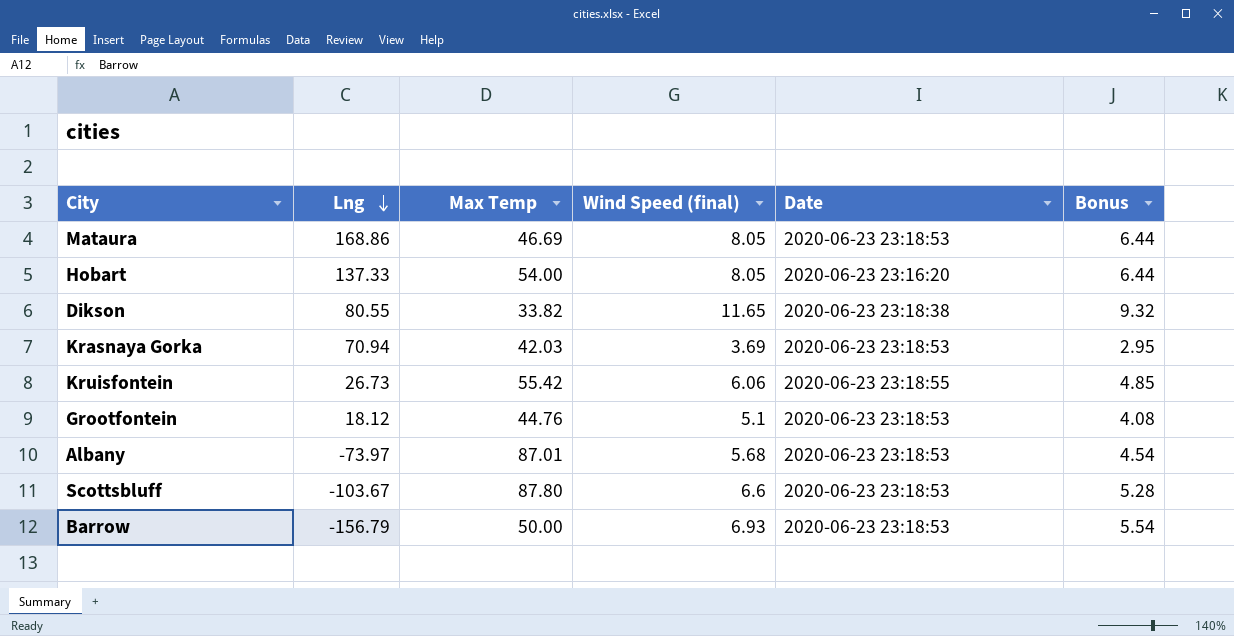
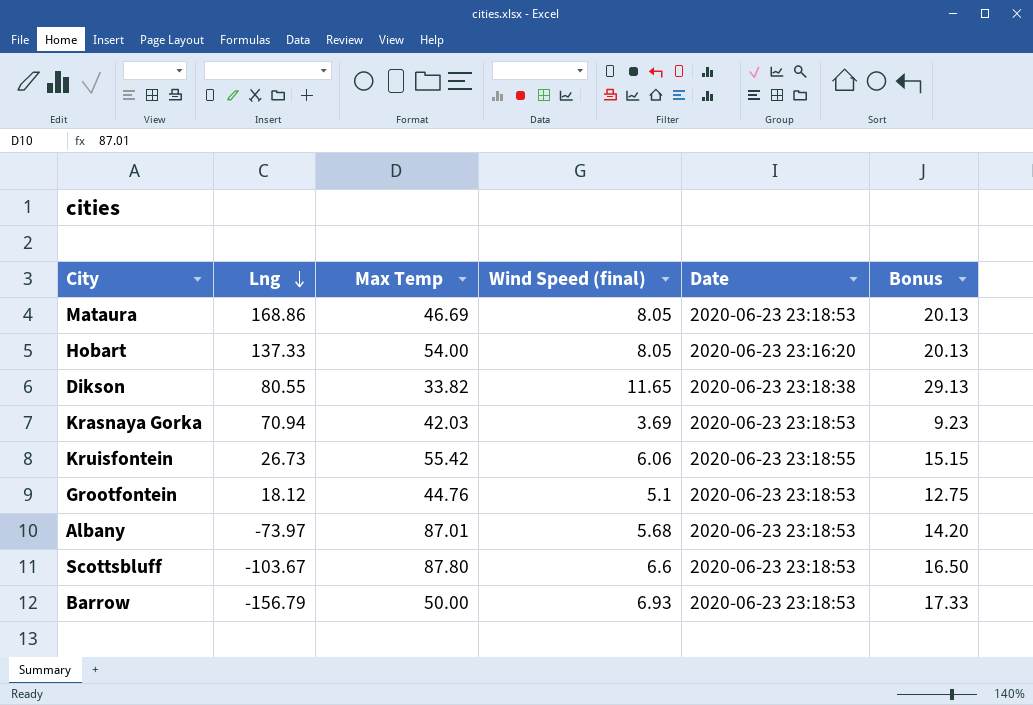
column Bonus | formula: [Wind Speed (final)] * 0.8 -> [Wind Speed (final)] * 2.5

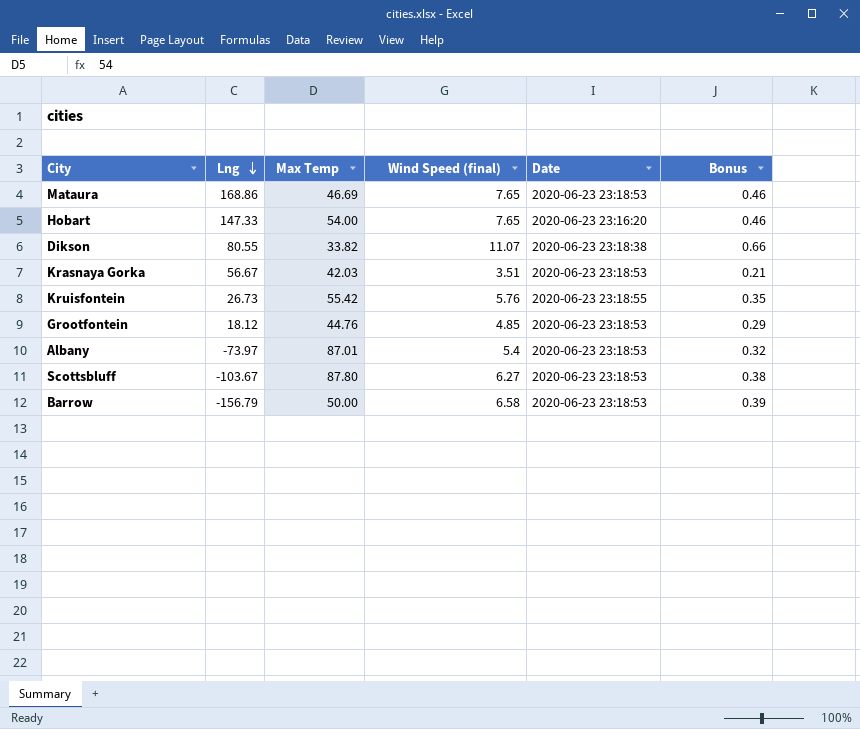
column Bonus | formula: [Wind Speed (final)] * 2.5 -> [Wind Speed (final)] * 0.06
Mataura | Wind Speed (final): 8.05 -> 7.65
Hobart | Lng: 137.33 -> 147.33
Hobart | Wind Speed (final): 8.05 -> 7.65
Dikson | Wind Speed (final): 11.65 -> 11.07
Krasnaya Gorka | Lng: 70.94 -> 56.67
Krasnaya Gorka | Wind Speed (final): 3.69 -> 3.51
Kruisfontein | Wind Speed (final): 6.06 -> 5.76
Grootfontein | Wind Speed (final): 5.1 -> 4.85
Albany | Wind Speed (final): 5.68 -> 5.4
Scottsbluff | Wind Speed (final): 6.6 -> 6.27
Barrow | Wind Speed (final): 6.93 -> 6.58

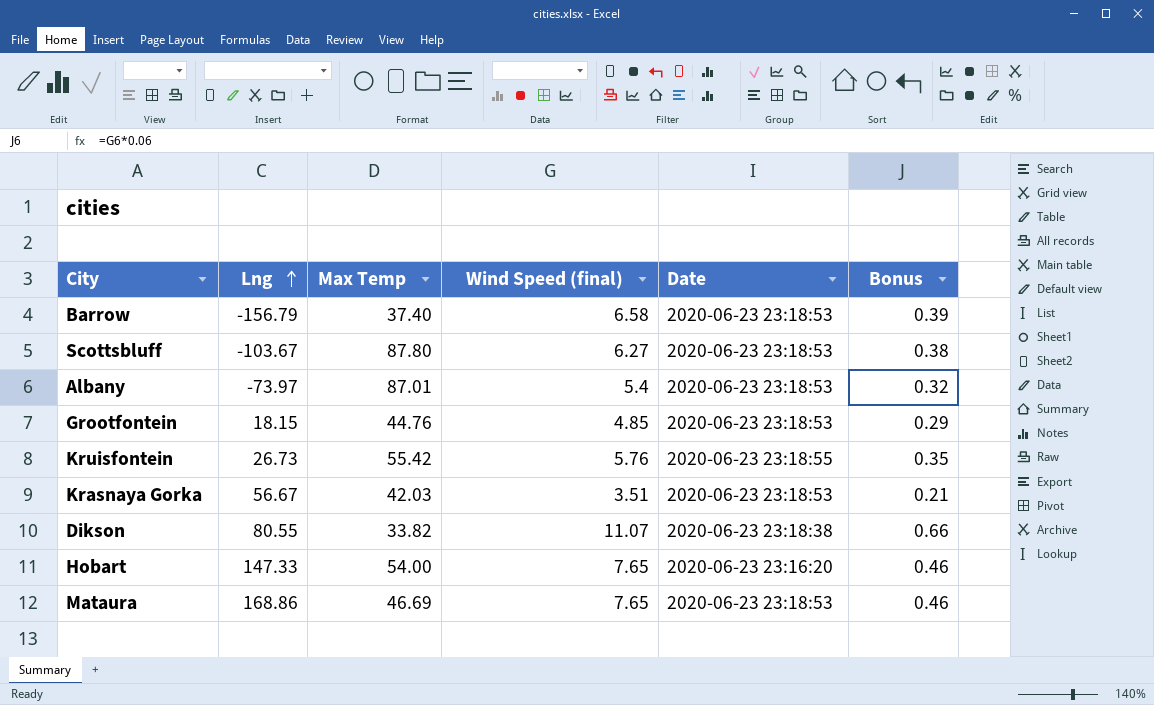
row order: Lng descending -> Lng ascending
Barrow | Max Temp: 50.00 -> 37.40
Grootfontein | Lng: 18.12 -> 18.15

